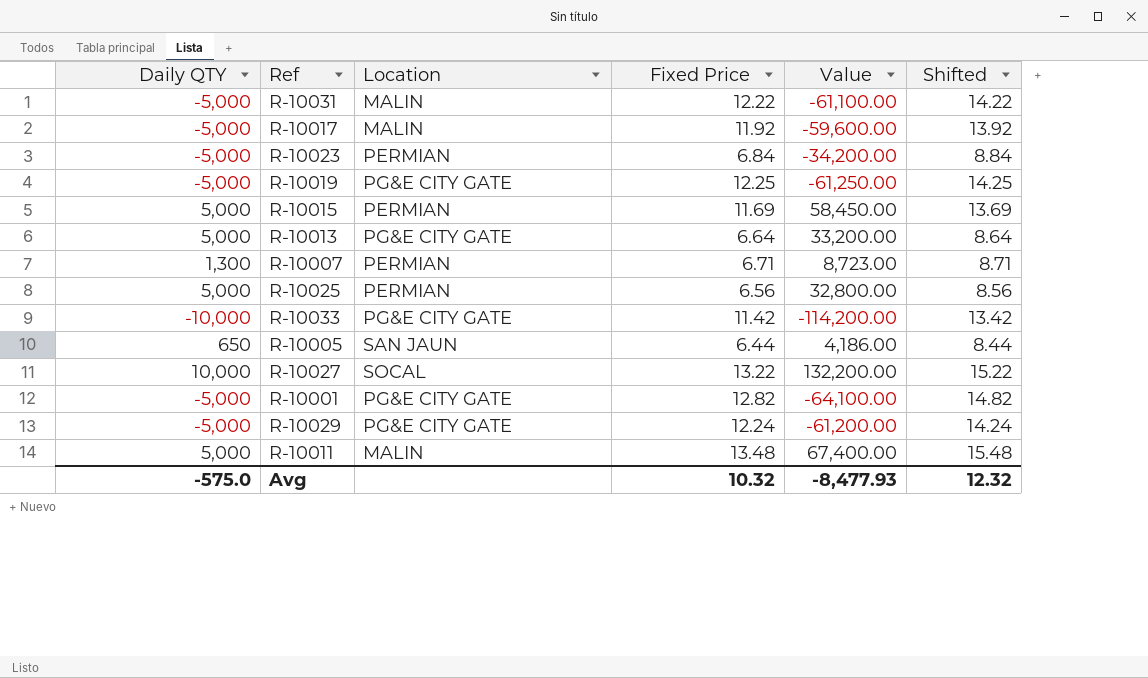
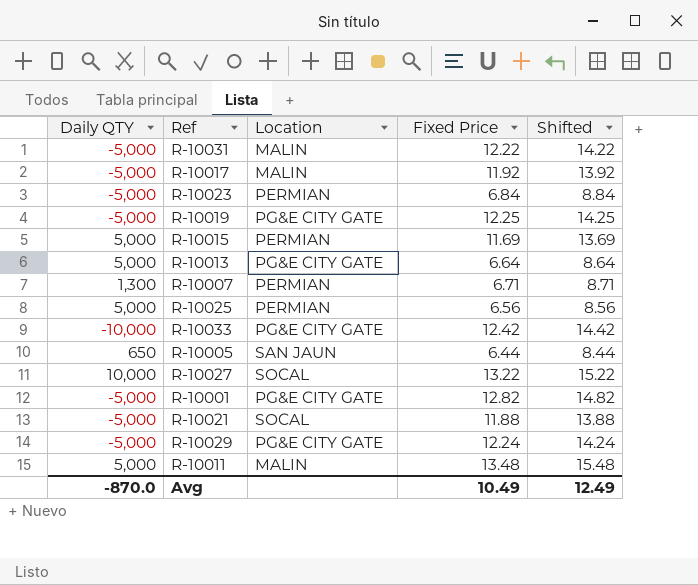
column Value | formula: [Daily QTY] * [Fixed Price] -> none
R-10033 | Fixed Price: 11.42 -> 12.42
R-10033 | Shifted: 13.42 -> 14.42
row R-10021: none -> -5,000 | SOCAL | 11.88 | 13.88
Avg | Daily QTY: -575.0 -> -870.0
Avg | Fixed Price: 10.32 -> 10.49
Avg | Shifted: 12.32 -> 12.49

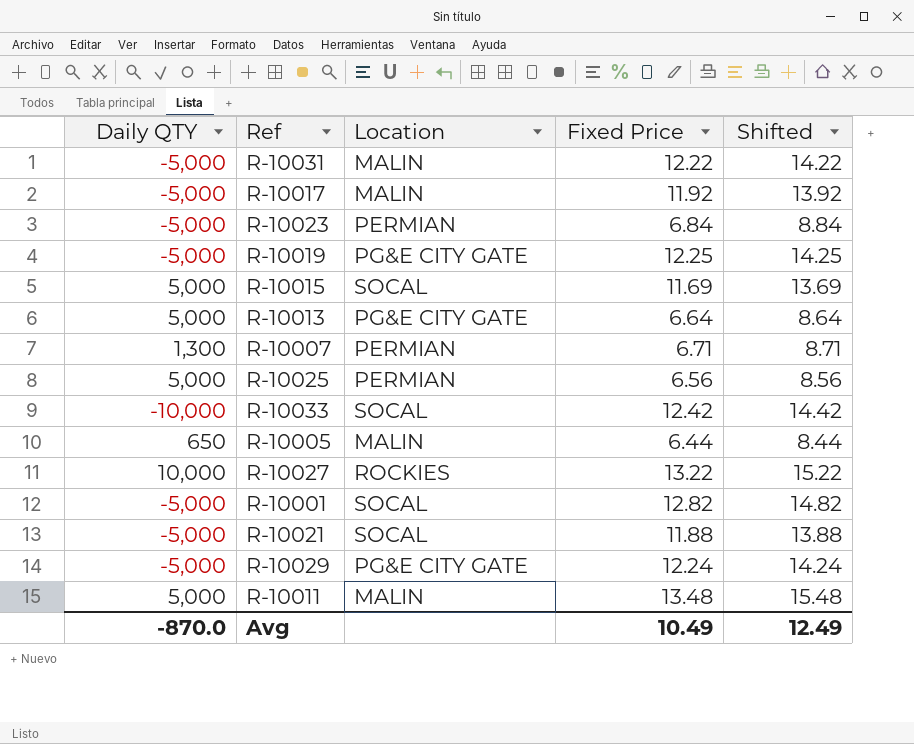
R-10015 | Location: PERMIAN -> SOCAL
R-10033 | Location: PG&E CITY GATE -> SOCAL
R-10005 | Location: SAN JAUN -> MALIN
R-10027 | Location: SOCAL -> ROCKIES
R-10001 | Location: PG&E CITY GATE -> SOCAL

